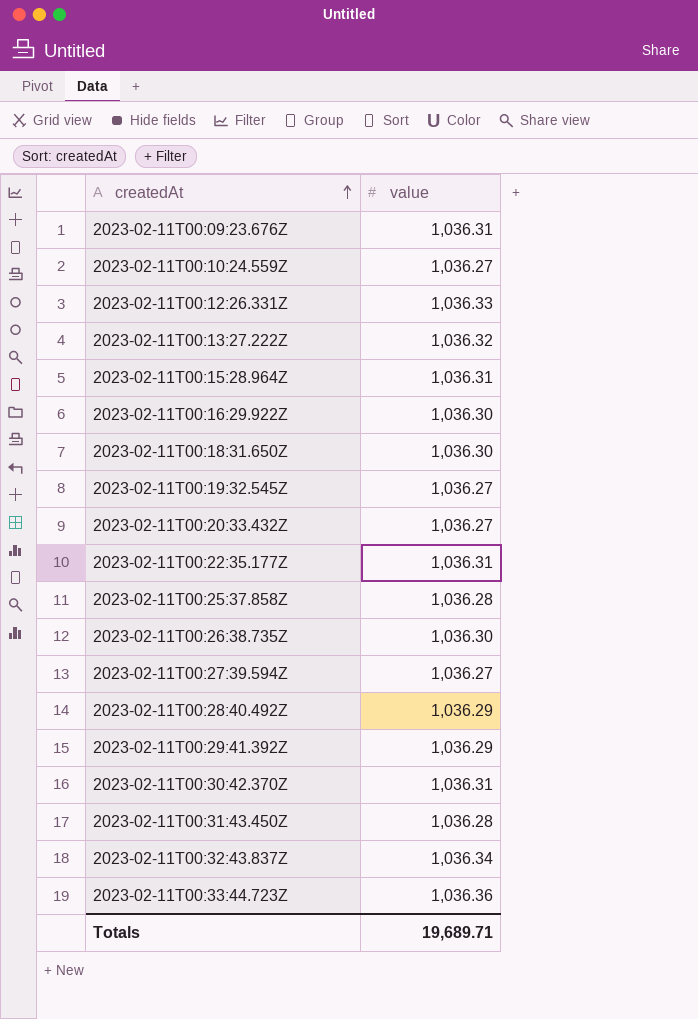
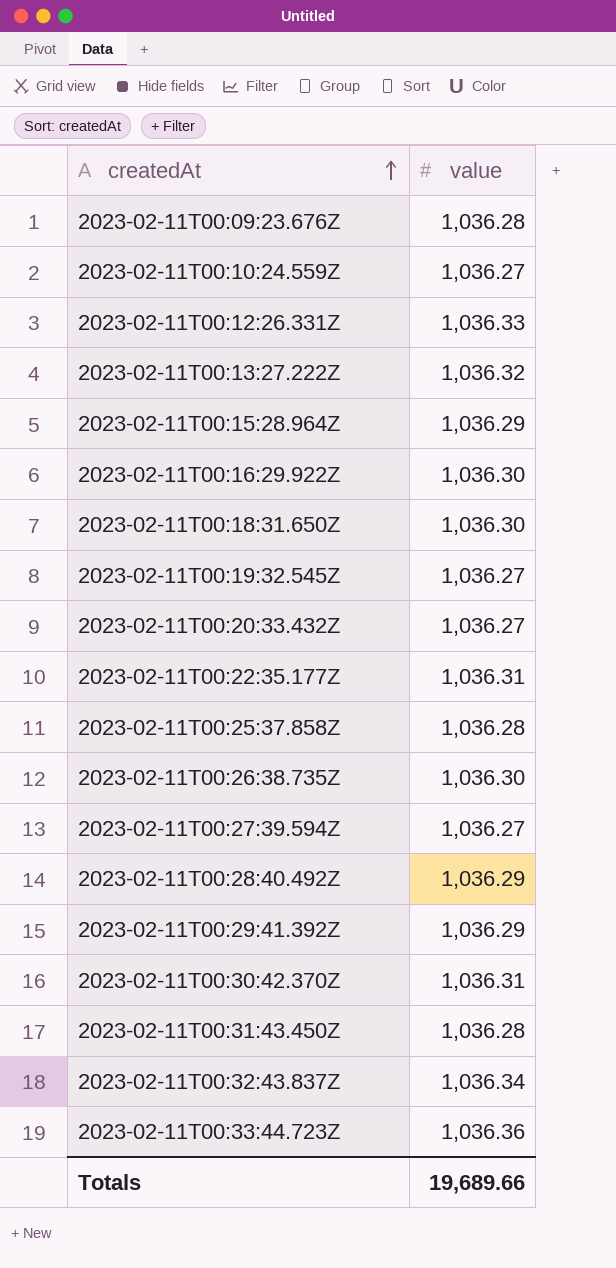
2023-02-11T00:09:23.676Z | value: 1,036.31 -> 1,036.28
2023-02-11T00:15:28.964Z | value: 1,036.31 -> 1,036.29
Totals | value: 19,689.71 -> 19,689.66

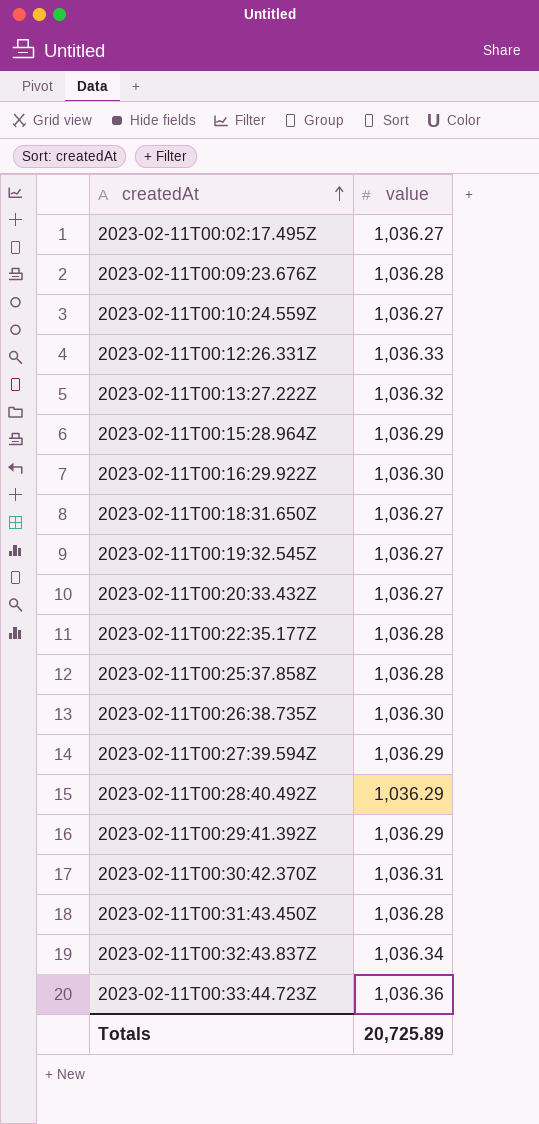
row 2023-02-11T00:02:17.495Z: none -> 1,036.27
2023-02-11T00:18:31.650Z | value: 1,036.30 -> 1,036.27
2023-02-11T00:22:35.177Z | value: 1,036.31 -> 1,036.28
2023-02-11T00:27:39.594Z | value: 1,036.27 -> 1,036.29
Totals | value: 19,689.66 -> 20,725.89

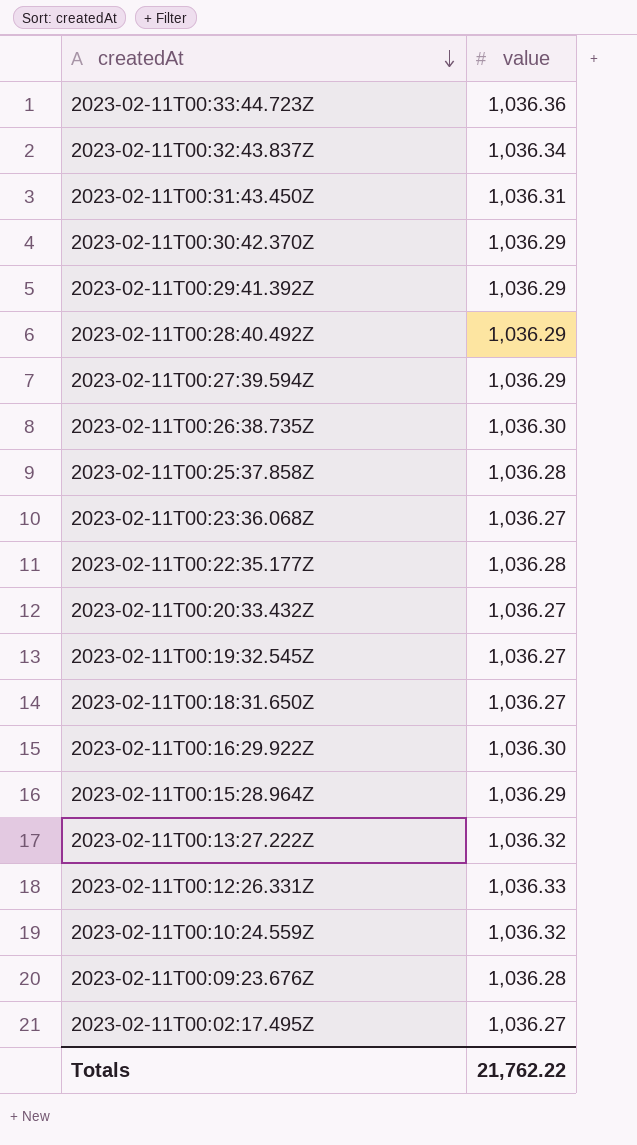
row order: createdAt ascending -> createdAt descending
2023-02-11T00:31:43.450Z | value: 1,036.28 -> 1,036.31
2023-02-11T00:30:42.370Z | value: 1,036.31 -> 1,036.29
row 2023-02-11T00:23:36.068Z: none -> 1,036.27
2023-02-11T00:10:24.559Z | value: 1,036.27 -> 1,036.32
Totals | value: 20,725.89 -> 21,762.22

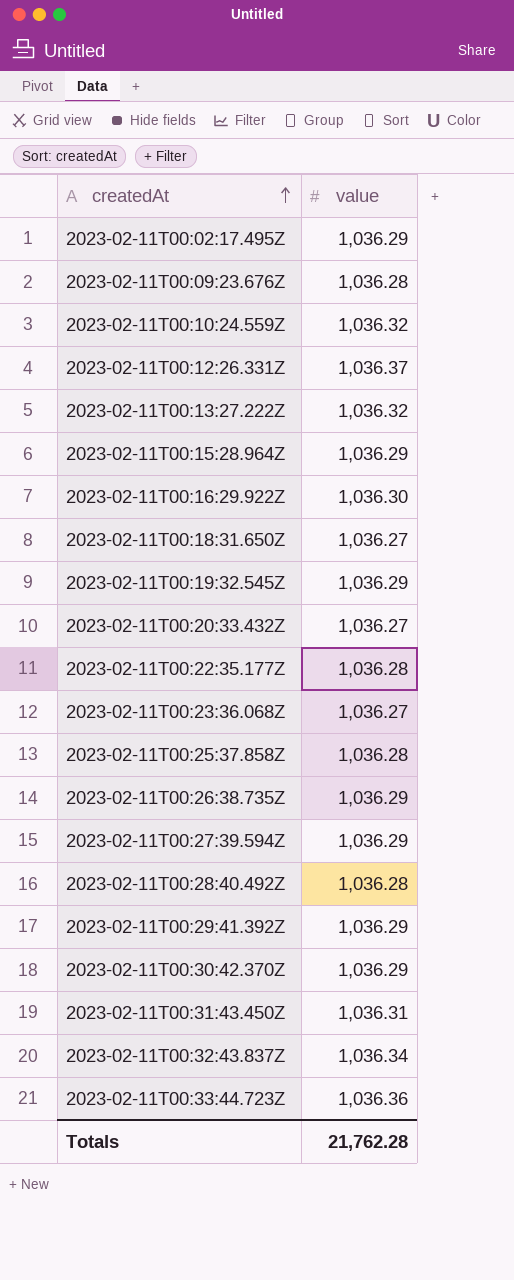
row order: createdAt descending -> createdAt ascending
2023-02-11T00:02:17.495Z | value: 1,036.27 -> 1,036.29
2023-02-11T00:12:26.331Z | value: 1,036.33 -> 1,036.37
2023-02-11T00:19:32.545Z | value: 1,036.27 -> 1,036.29
2023-02-11T00:26:38.735Z | value: 1,036.30 -> 1,036.29
2023-02-11T00:28:40.492Z | value: 1,036.29 -> 1,036.28
Totals | value: 21,762.22 -> 21,762.28

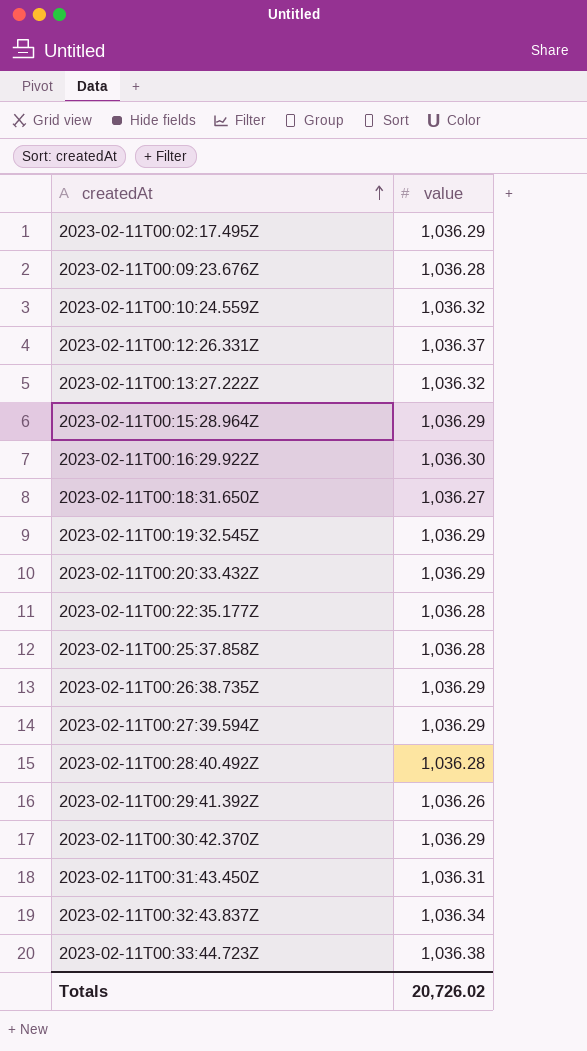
row 2023-02-11T00:23:36.068Z: 1,036.27 -> none
2023-02-11T00:20:33.432Z | value: 1,036.27 -> 1,036.29
2023-02-11T00:29:41.392Z | value: 1,036.29 -> 1,036.26
2023-02-11T00:33:44.723Z | value: 1,036.36 -> 1,036.38
Totals | value: 21,762.28 -> 20,726.02

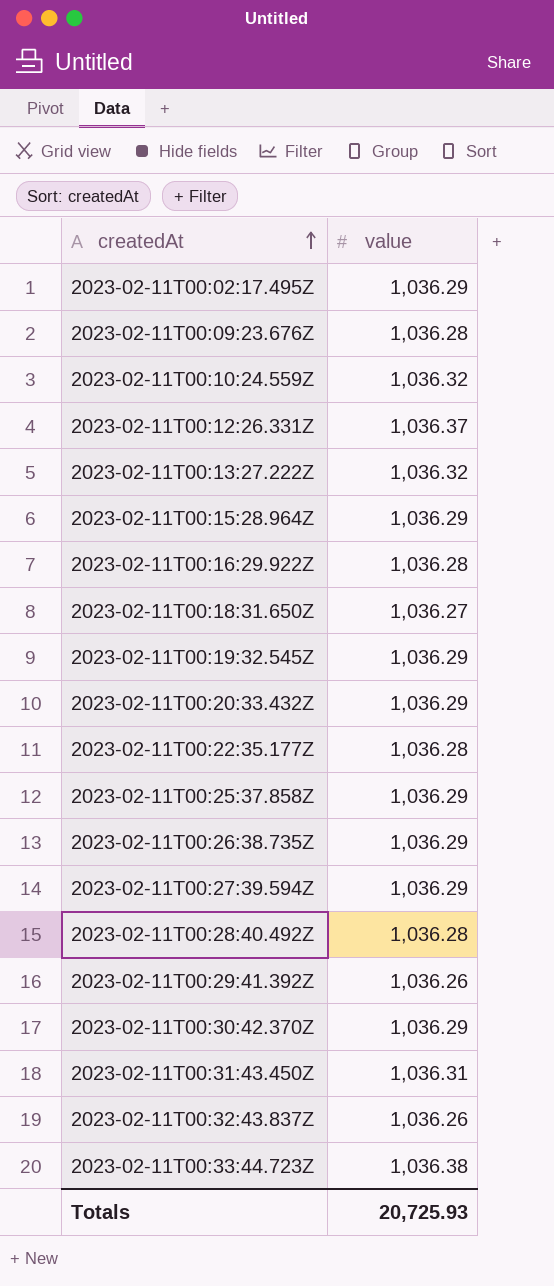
2023-02-11T00:16:29.922Z | value: 1,036.30 -> 1,036.28
2023-02-11T00:25:37.858Z | value: 1,036.28 -> 1,036.29
2023-02-11T00:32:43.837Z | value: 1,036.34 -> 1,036.26
Totals | value: 20,726.02 -> 20,725.93

